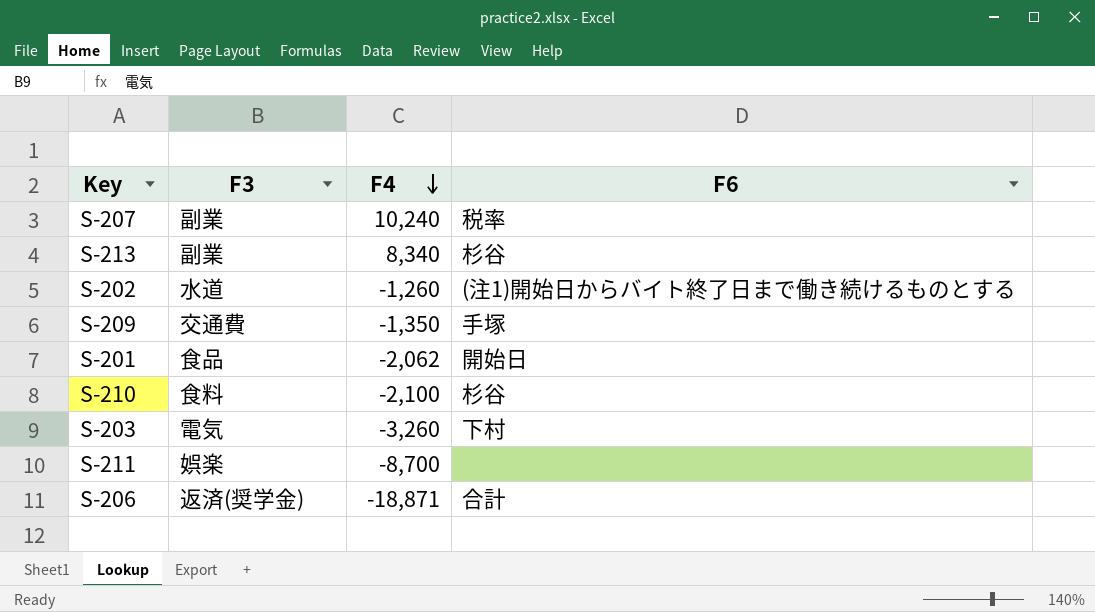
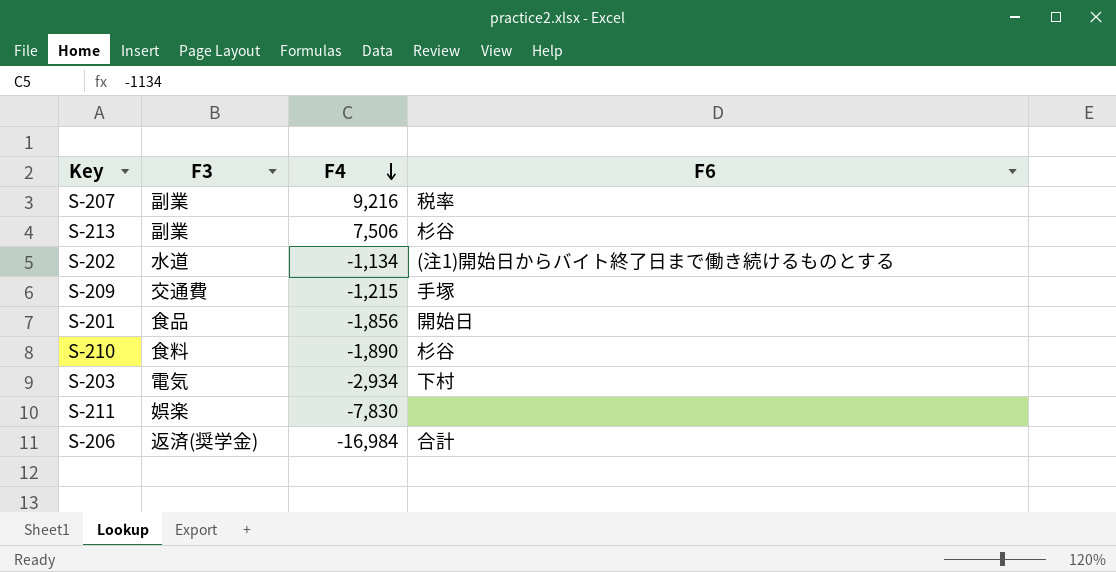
S-207 | F4: 10,240 -> 9,216
S-213 | F4: 8,340 -> 7,506
S-202 | F4: -1,260 -> -1,134
S-209 | F4: -1,350 -> -1,215
S-201 | F4: -2,062 -> -1,856
S-210 | F4: -2,100 -> -1,890
S-203 | F4: -3,260 -> -2,934
S-211 | F4: -8,700 -> -7,830
S-206 | F4: -18,871 -> -16,984

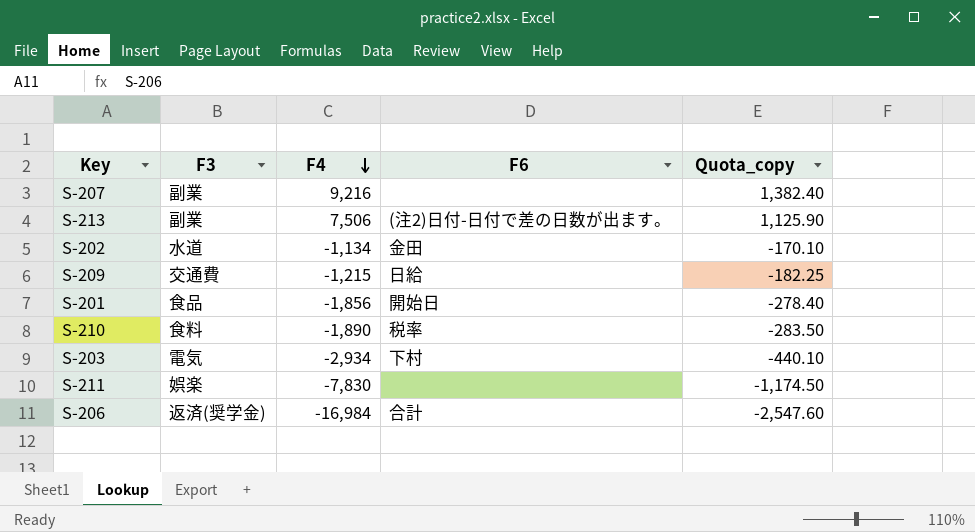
column Quota_copy | formula: none -> [F4] * 0.15
S-207 | F6: 税率 -> none
S-213 | F6: 杉谷 -> (注2)日付-日付で差の日数が出ます。
S-202 | F6: (注1)開始日からバイト終了日まで働き続けるものとする -> 金田
S-209 | F6: 手塚 -> 日給
S-210 | F6: 杉谷 -> 税率

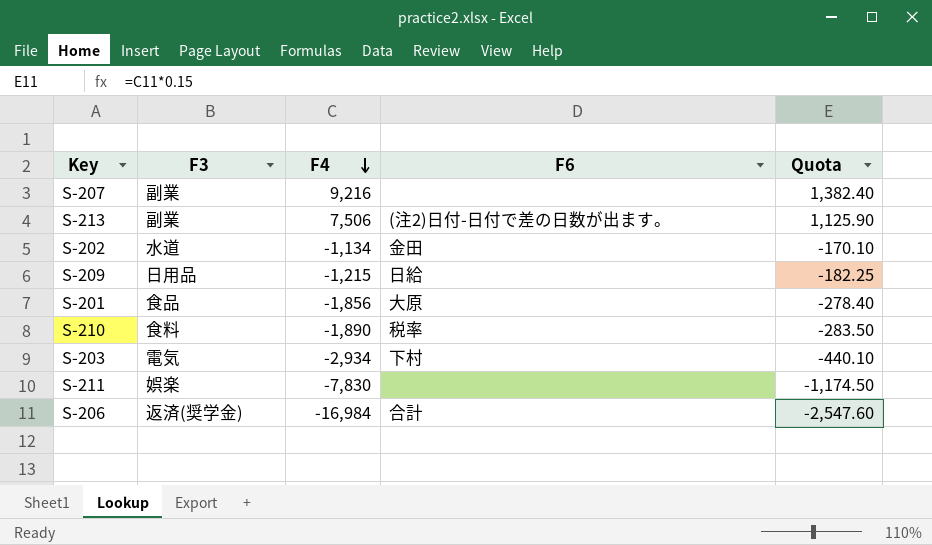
column name: Quota_copy -> Quota
S-209 | F3: 交通費 -> 日用品
S-201 | F6: 開始日 -> 大原

